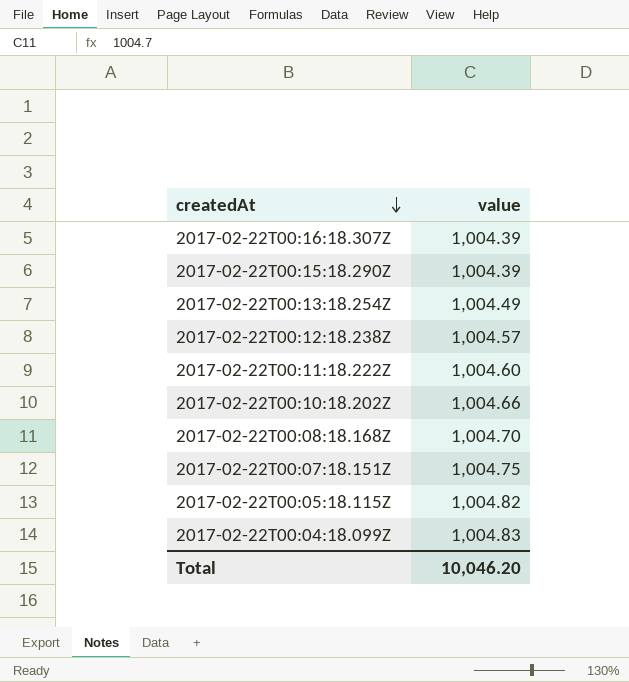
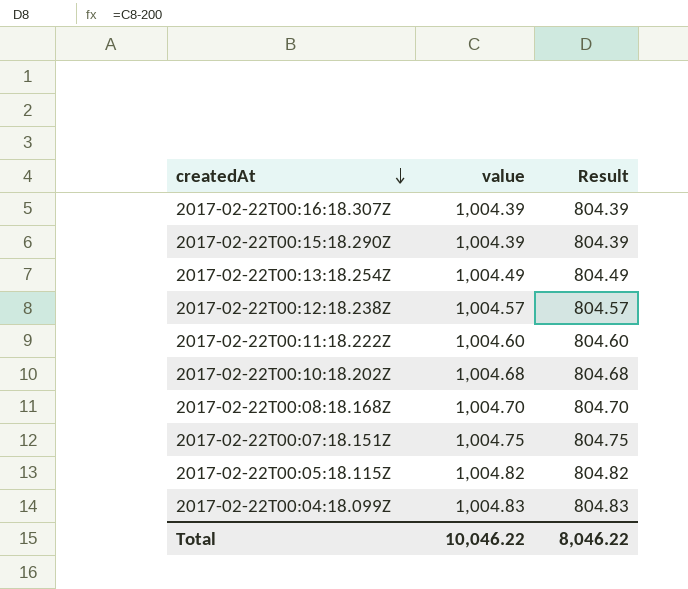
column Result | formula: none -> [value] - 200
2017-02-22T00:10:18.202Z | value: 1,004.66 -> 1,004.68
Total | value: 10,046.20 -> 10,046.22

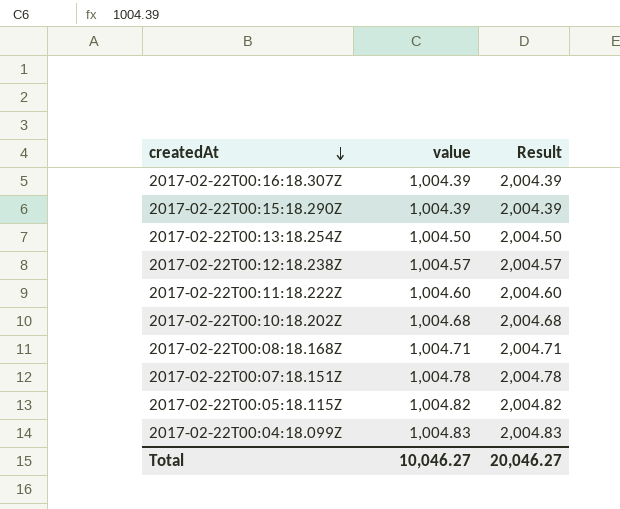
column Result | formula: [value] - 200 -> [value] + 1000
2017-02-22T00:13:18.254Z | value: 1,004.49 -> 1,004.50
2017-02-22T00:08:18.168Z | value: 1,004.70 -> 1,004.71
2017-02-22T00:07:18.151Z | value: 1,004.75 -> 1,004.78
Total | value: 10,046.22 -> 10,046.27
Total | Result: 8,046.22 -> 20,046.27

